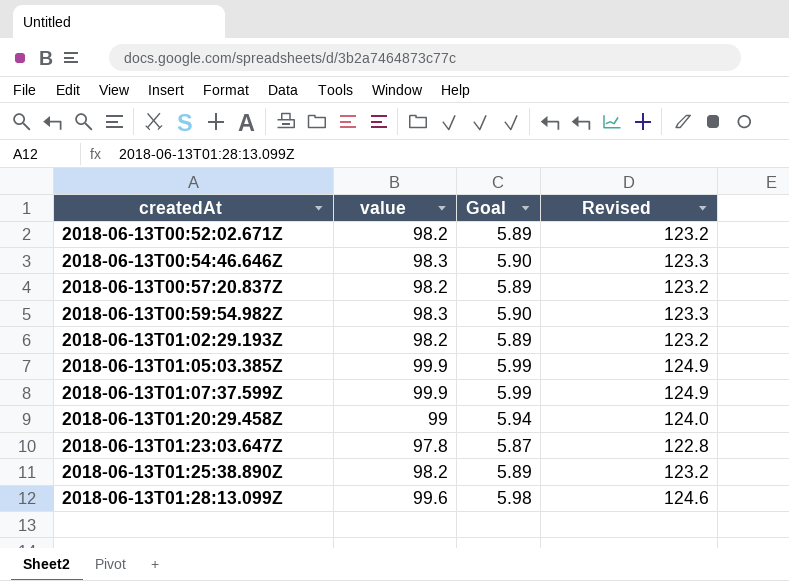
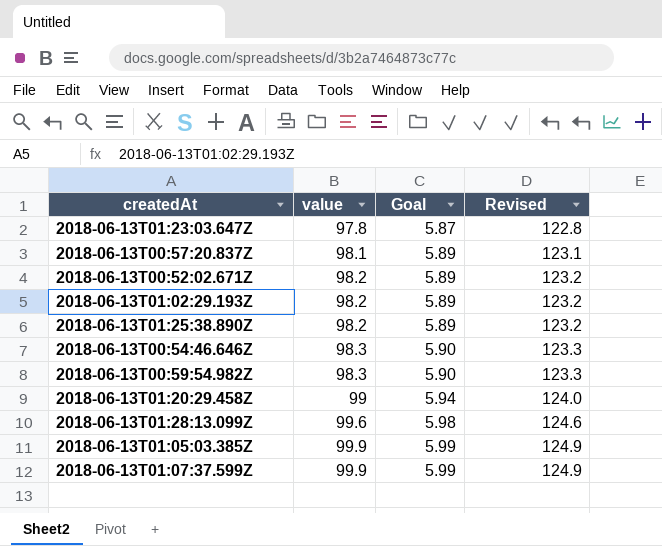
row order: createdAt ascending -> value ascending
2018-06-13T00:57:20.837Z | value: 98.2 -> 98.1
2018-06-13T00:57:20.837Z | Revised: 123.2 -> 123.1

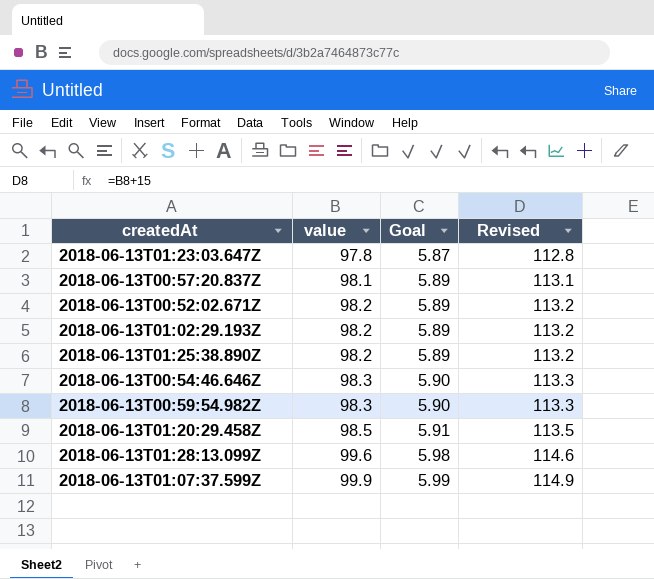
column Revised | formula: [value] + 25 -> [value] + 15
row 2018-06-13T01:05:03.385Z: 99.9 | 5.99 | 124.9 -> none
2018-06-13T01:20:29.458Z | value: 99 -> 98.5
2018-06-13T01:20:29.458Z | Goal: 5.94 -> 5.91

